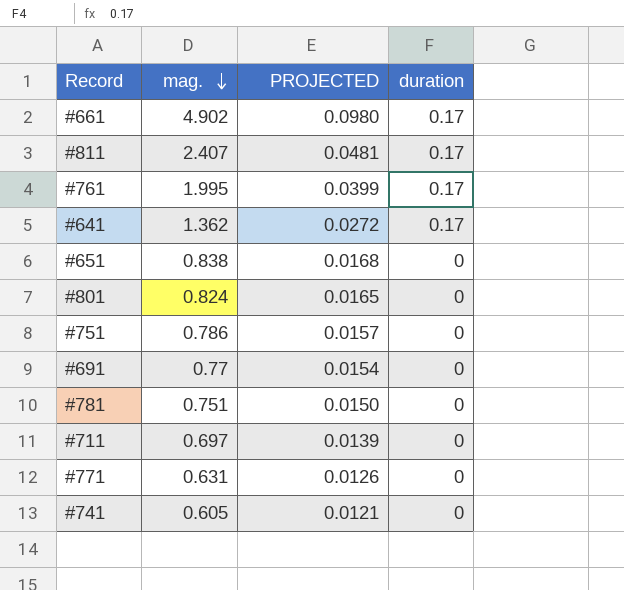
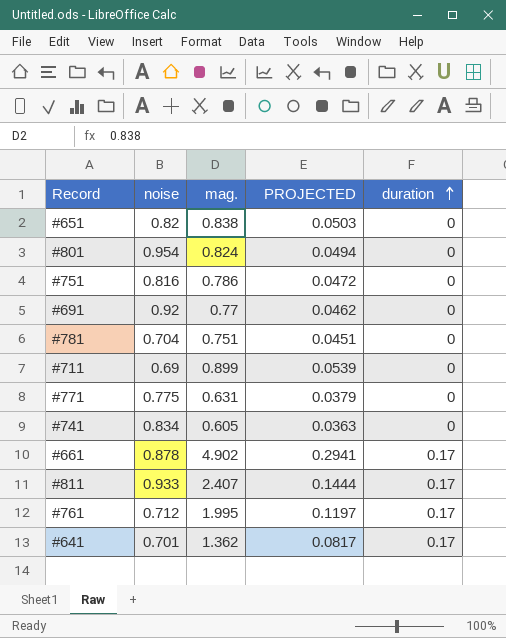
row order: mag. descending -> duration ascending
column noise | position: none -> 2
column PROJECTED | formula: [mag.] * 0.02 -> [mag.] * 0.06
#711 | mag.: 0.697 -> 0.899

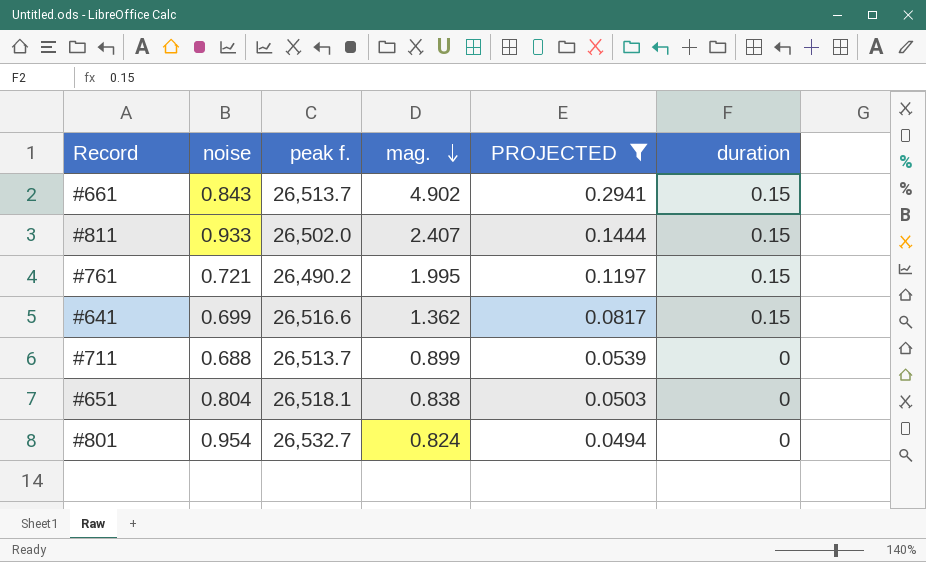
filter: none -> PROJECTED >= 0.0494
row order: duration ascending -> mag. descending
column peak f. | position: none -> 3
#661 | noise: 0.878 -> 0.843
#661 | duration: 0.17 -> 0.15
#811 | duration: 0.17 -> 0.15
#761 | noise: 0.712 -> 0.721
#761 | duration: 0.17 -> 0.15
#641 | noise: 0.701 -> 0.699
#641 | duration: 0.17 -> 0.15
#711 | noise: 0.69 -> 0.688
#651 | noise: 0.82 -> 0.804

